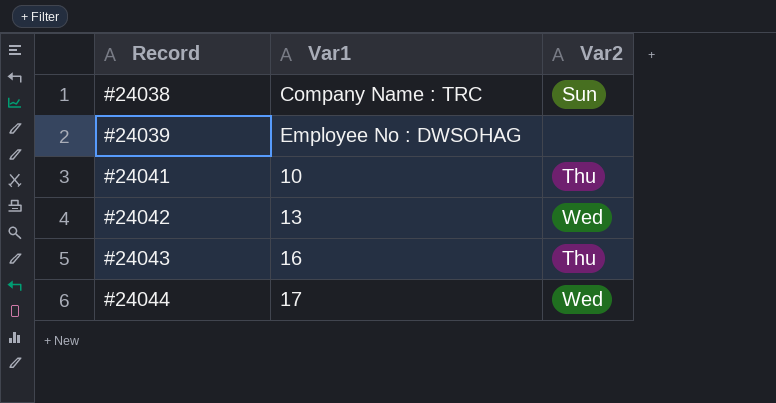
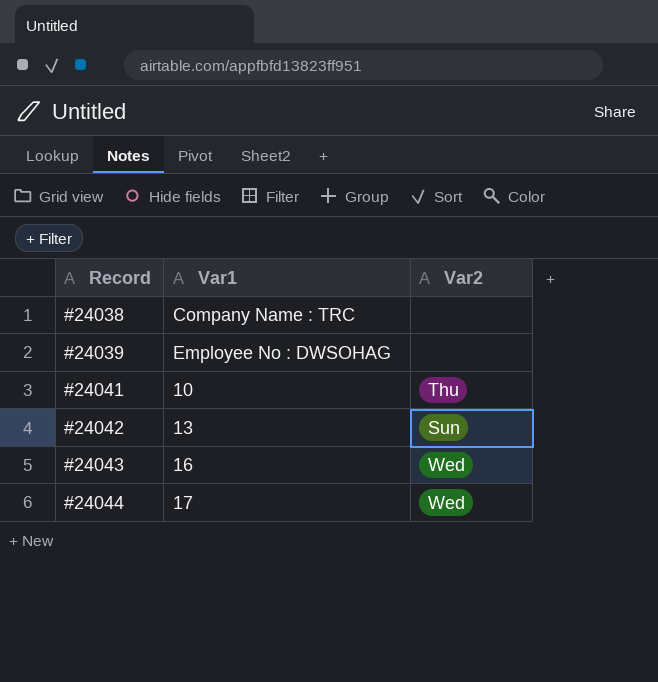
#24038 | Var2: Sun -> none
#24042 | Var2: Wed -> Sun
#24043 | Var2: Thu -> Wed

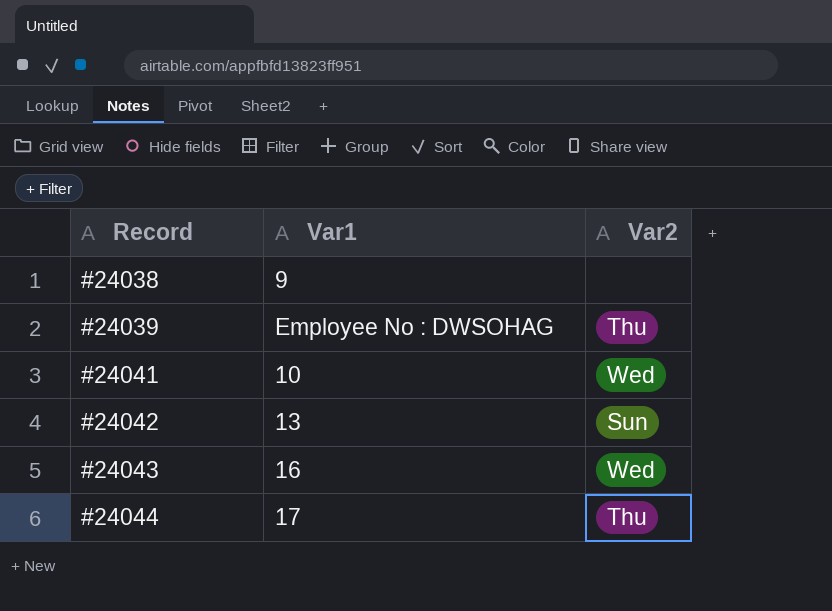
#24038 | Var1: Company Name : TRC -> 9
#24039 | Var2: none -> Thu
#24041 | Var2: Thu -> Wed
#24044 | Var2: Wed -> Thu

